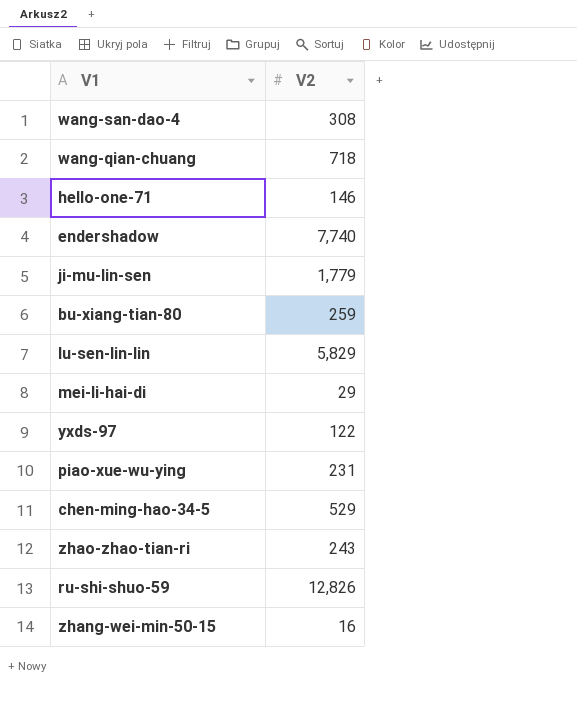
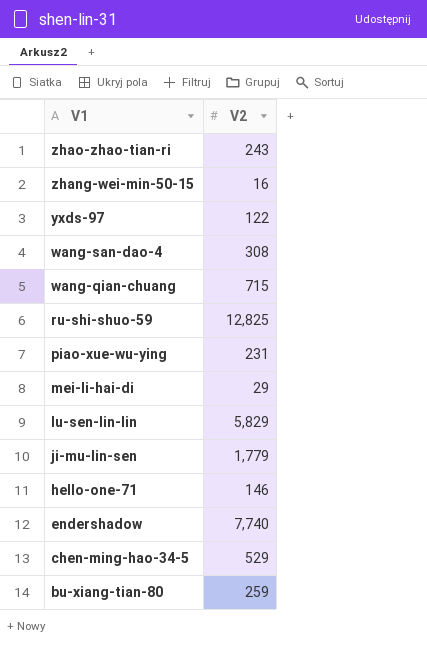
row order: none -> V1 descending
wang-qian-chuang | V2: 718 -> 715
ru-shi-shuo-59 | V2: 12,826 -> 12,825

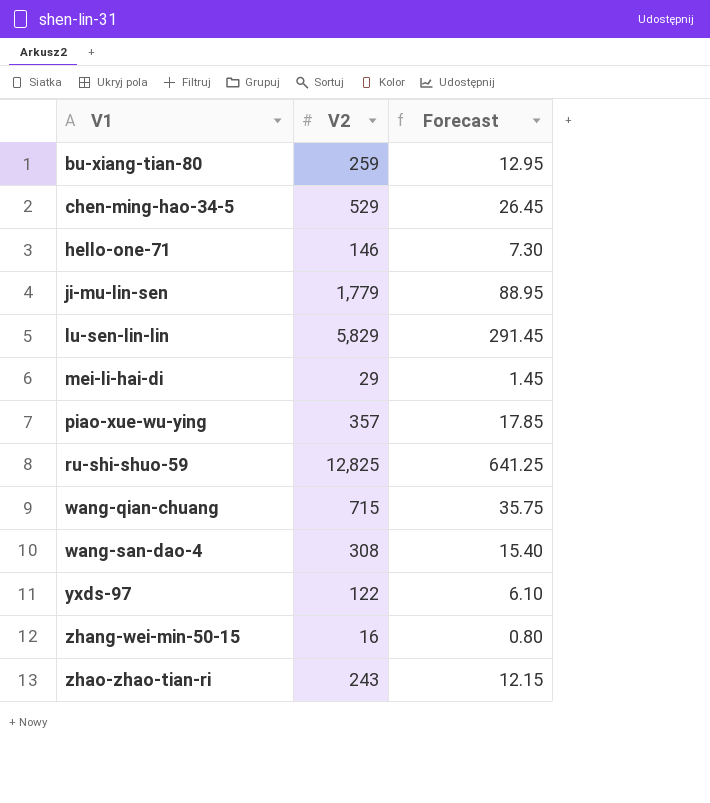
row order: V1 descending -> V1 ascending
column Forecast | formula: none -> [V2] * 0.05
row endershadow: 7,740 -> none
piao-xue-wu-ying | V2: 231 -> 357

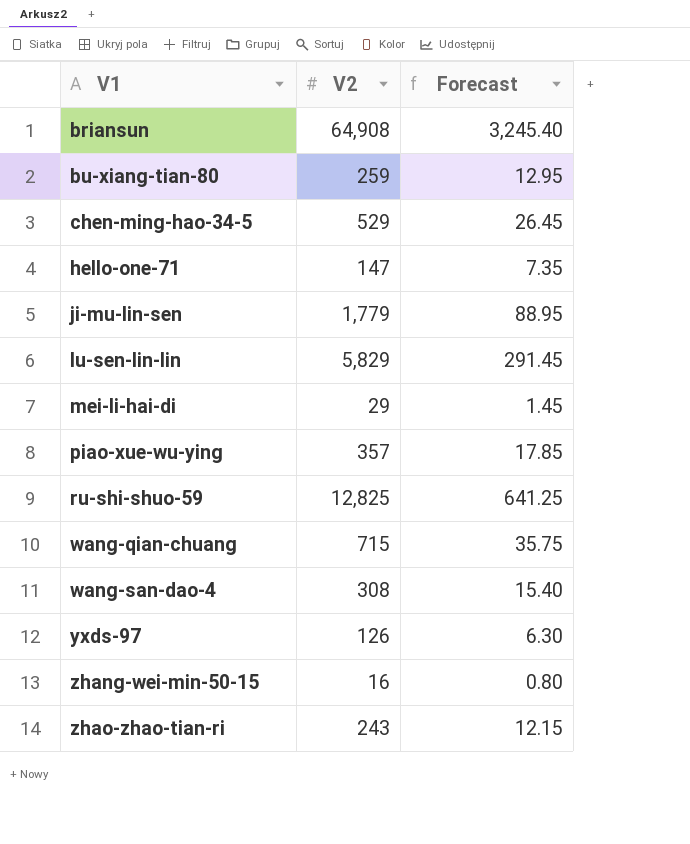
row briansun: none -> 64,908 | 3,245.40
hello-one-71 | V2: 146 -> 147
hello-one-71 | Forecast: 7.30 -> 7.35
yxds-97 | V2: 122 -> 126
yxds-97 | Forecast: 6.10 -> 6.30

